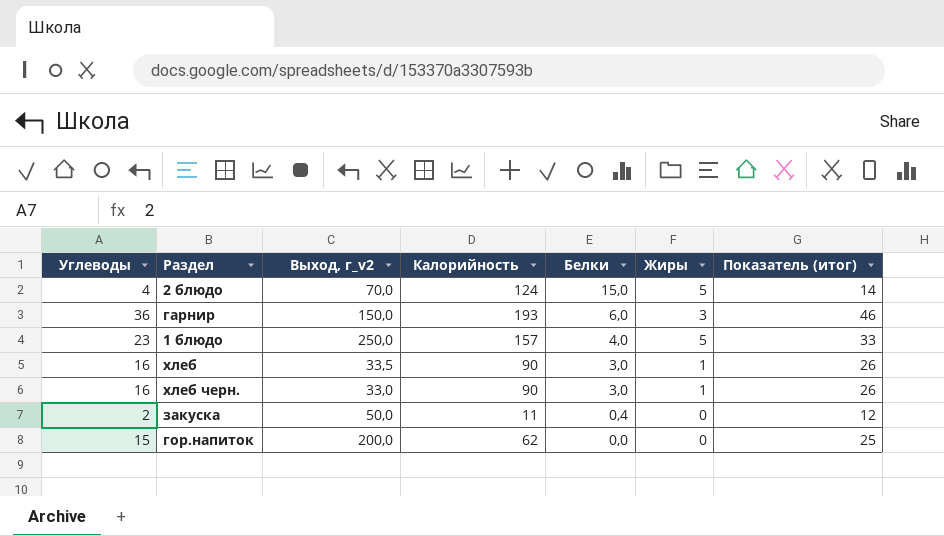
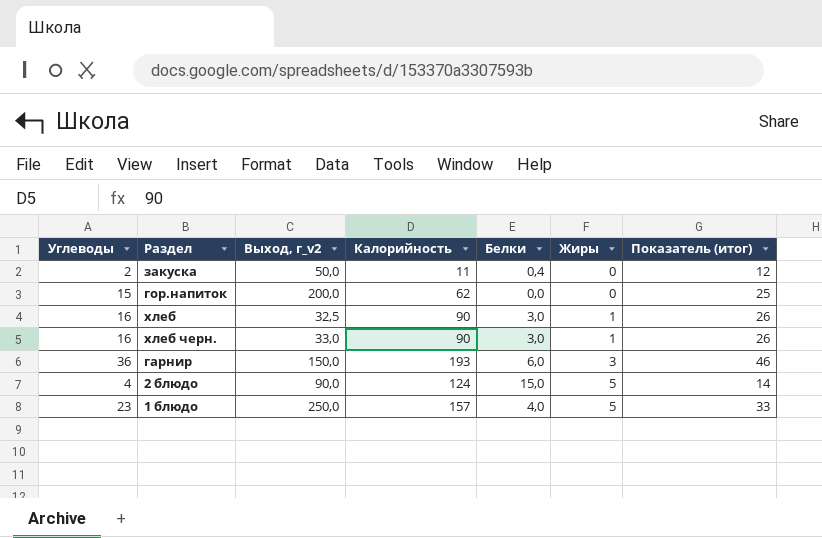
row order: Белки descending -> Жиры ascending
хлеб | Выход, г_v2: 33,5 -> 32,5
2 блюдо | Выход, г_v2: 70,0 -> 90,0

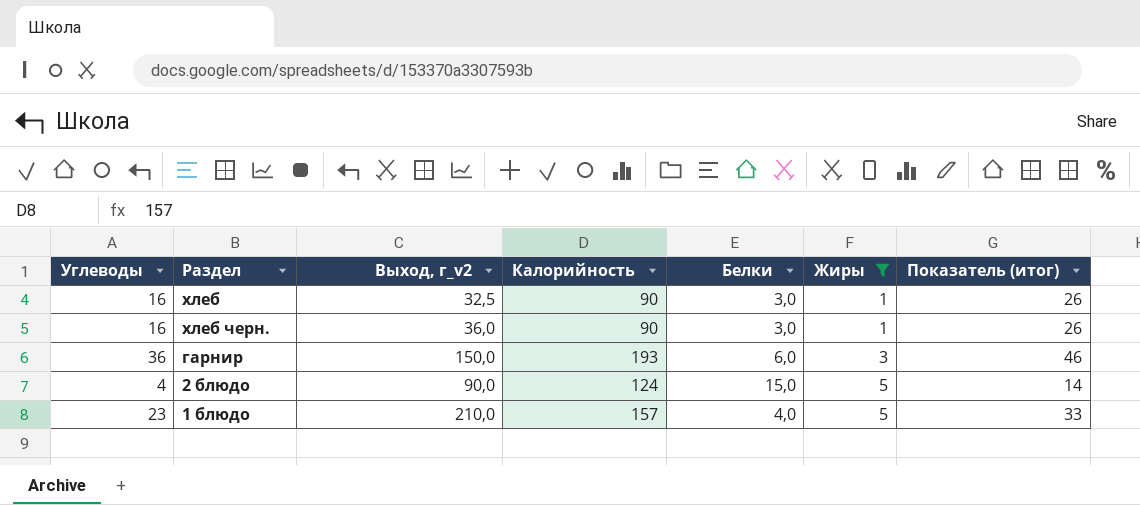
filter: none -> Жиры != 0
хлеб черн. | Выход, г_v2: 33,0 -> 36,0
1 блюдо | Выход, г_v2: 250,0 -> 210,0

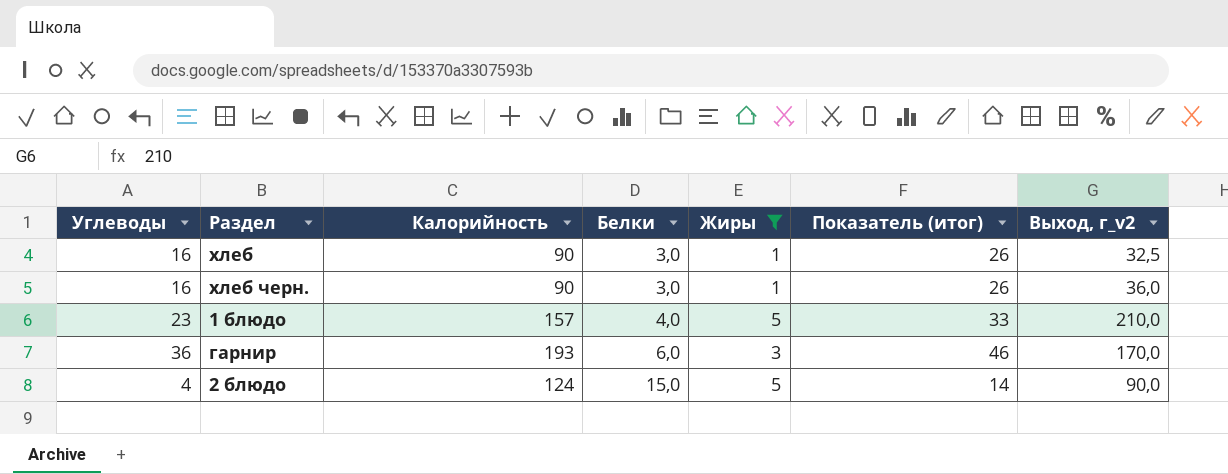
row order: Жиры ascending -> Белки ascending
column Выход, г_v2 | position: 3 -> 7
гарнир | Выход, г_v2: 150,0 -> 170,0

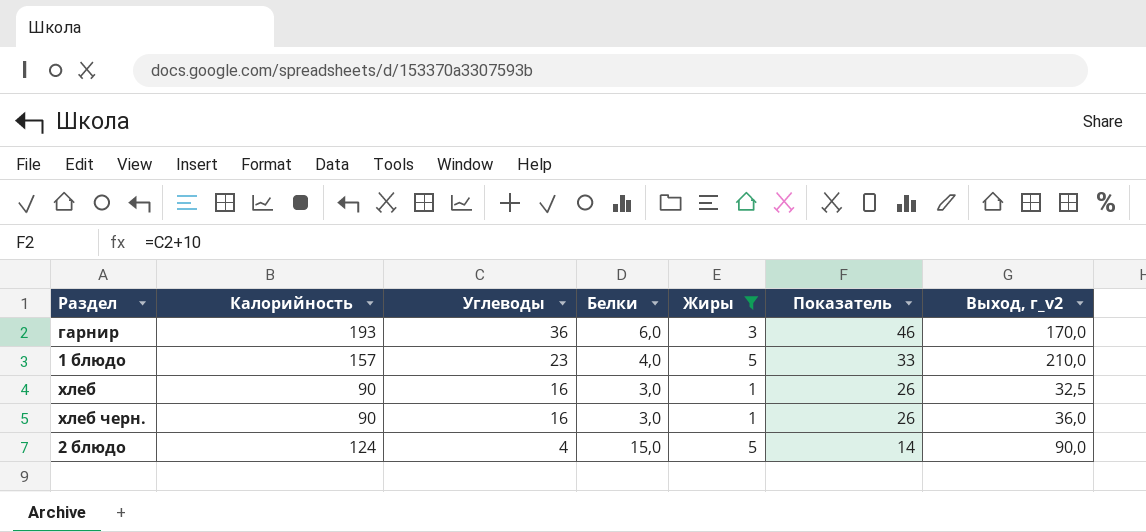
row order: Белки ascending -> Углеводы descending
column Углеводы | position: 1 -> 3
column name: Показатель (итог) -> Показатель

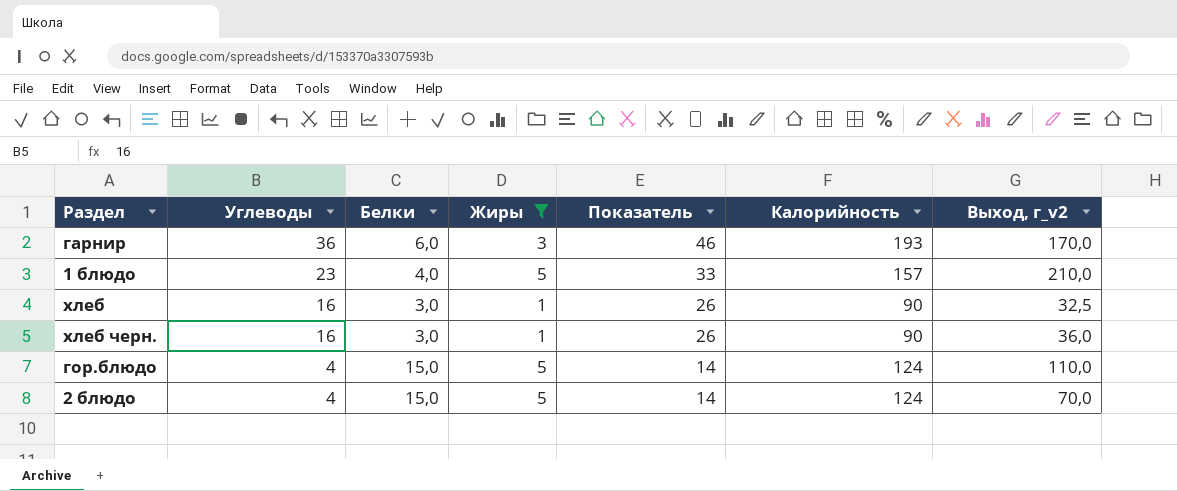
column Калорийность | position: 2 -> 6
row гор.блюдо: none -> 4 | 15,0 | 5 | 14 | 124 | 110,0
2 блюдо | Выход, г_v2: 90,0 -> 70,0

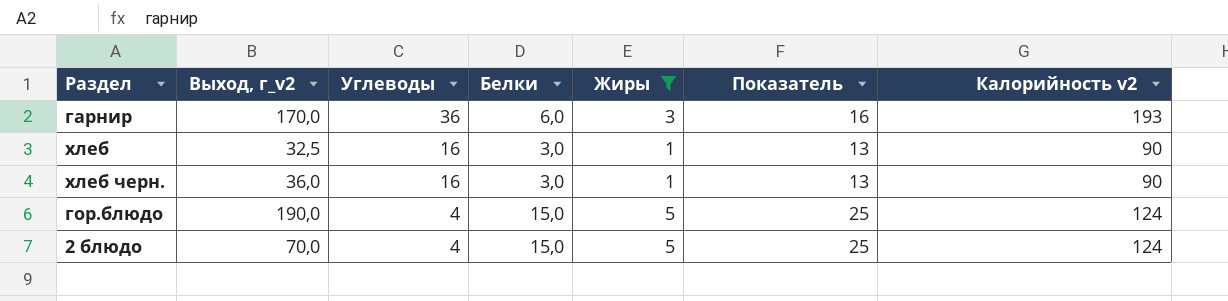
column Выход, г_v2 | position: 7 -> 2
column Показатель | formula: [Углеводы] + 10 -> [Белки] + 10
column name: Калорийность -> Калорийность v2
row 1 блюдо: 23 | 4,0 | 5 | 33 | 157 | 210,0 -> none
гор.блюдо | Выход, г_v2: 110,0 -> 190,0

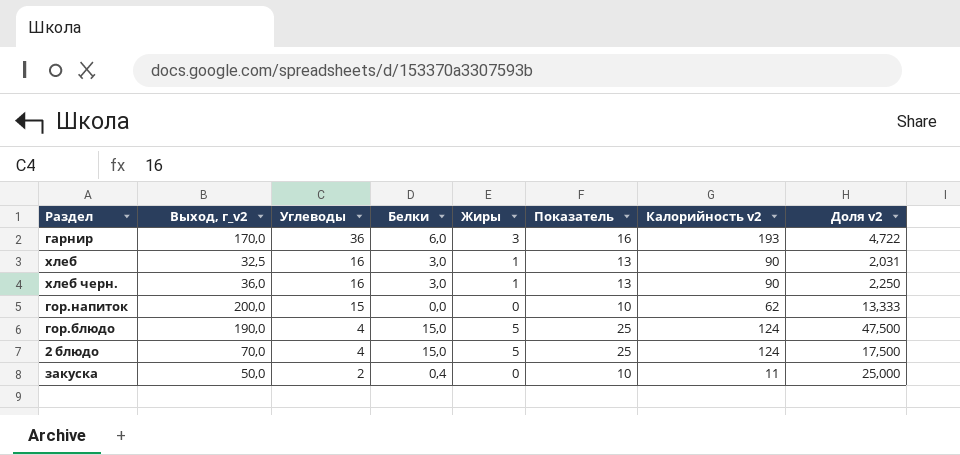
filter: Жиры != 0 -> none
column Доля v2 | formula: none -> [Выход, г_v2] / [Углеводы]

